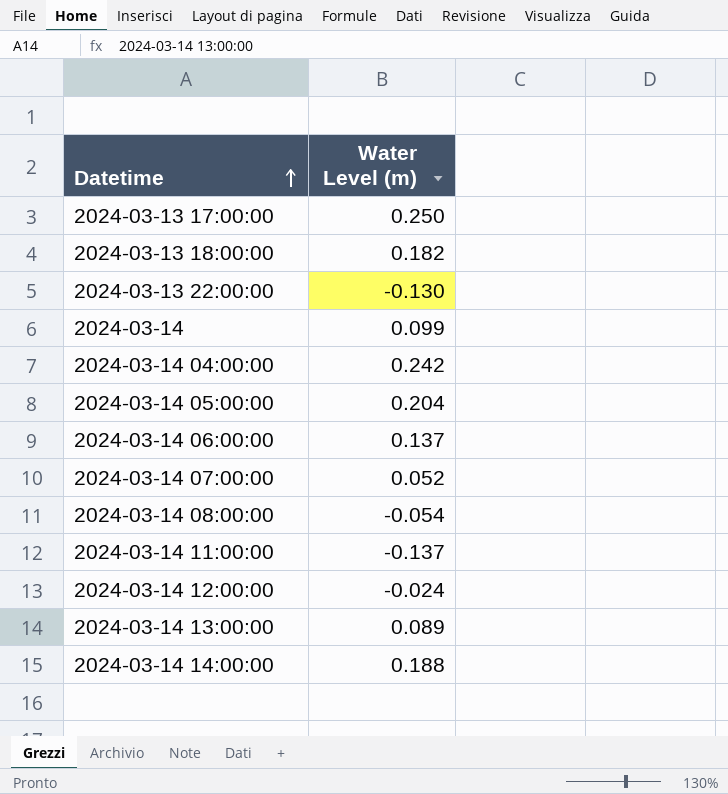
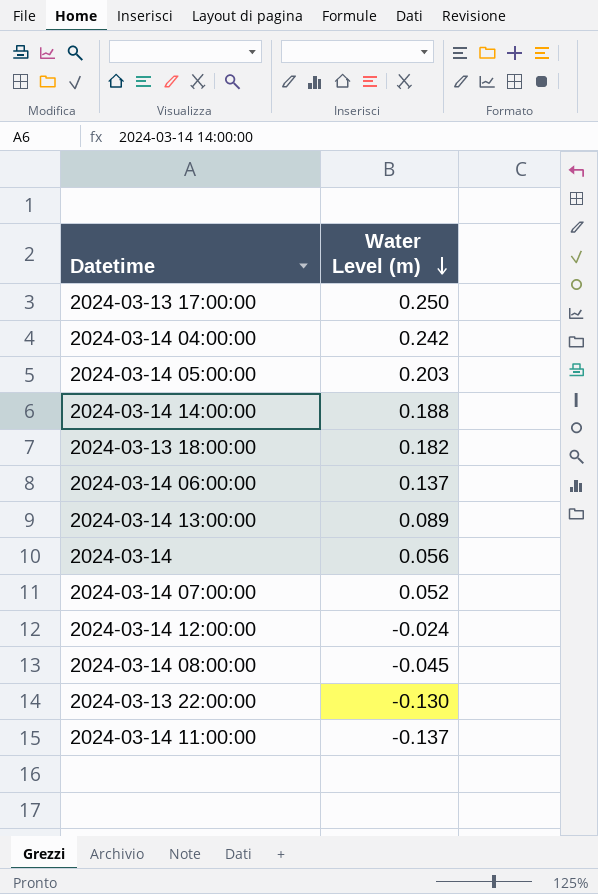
row order: Datetime ascending -> Water Level (m) descending
2024-03-14 05:00:00 | Water Level (m): 0.204 -> 0.203
2024-03-14 | Water Level (m): 0.099 -> 0.056
2024-03-14 08:00:00 | Water Level (m): -0.054 -> -0.045

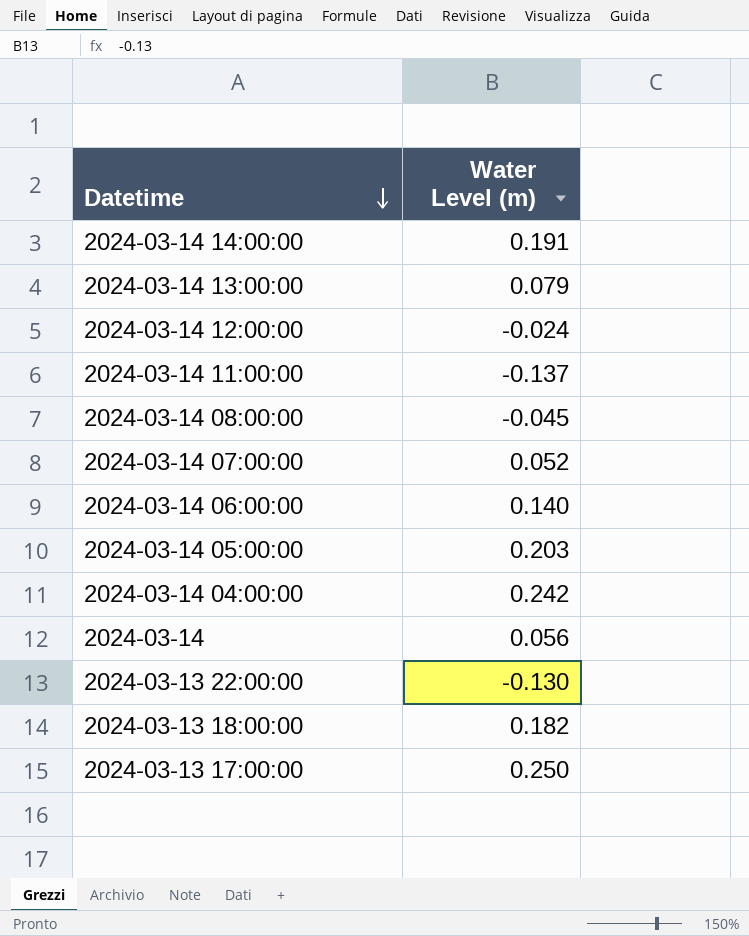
row order: Water Level (m) descending -> Datetime descending
2024-03-14 14:00:00 | Water Level (m): 0.188 -> 0.191
2024-03-14 13:00:00 | Water Level (m): 0.089 -> 0.079
2024-03-14 06:00:00 | Water Level (m): 0.137 -> 0.140

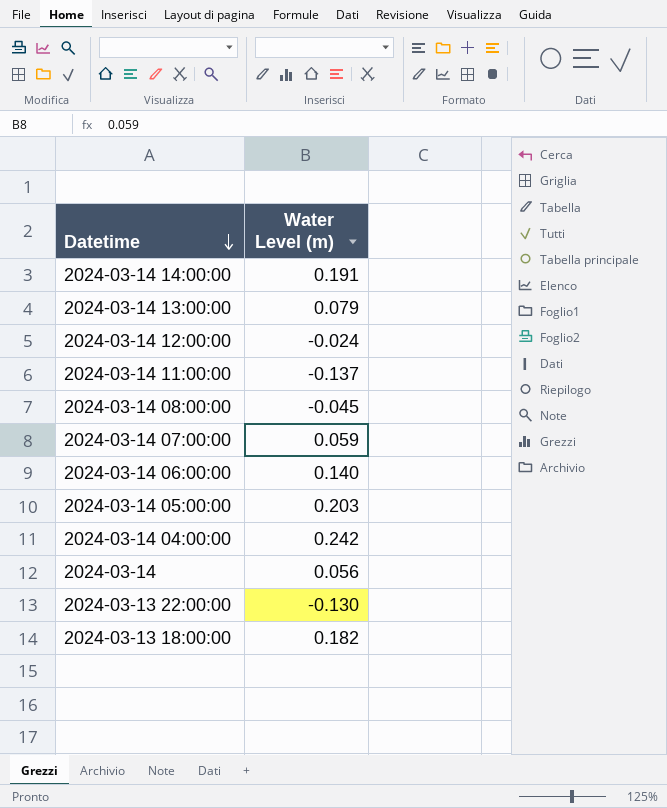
row 2024-03-13 17:00:00: 0.250 -> none
2024-03-14 07:00:00 | Water Level (m): 0.052 -> 0.059

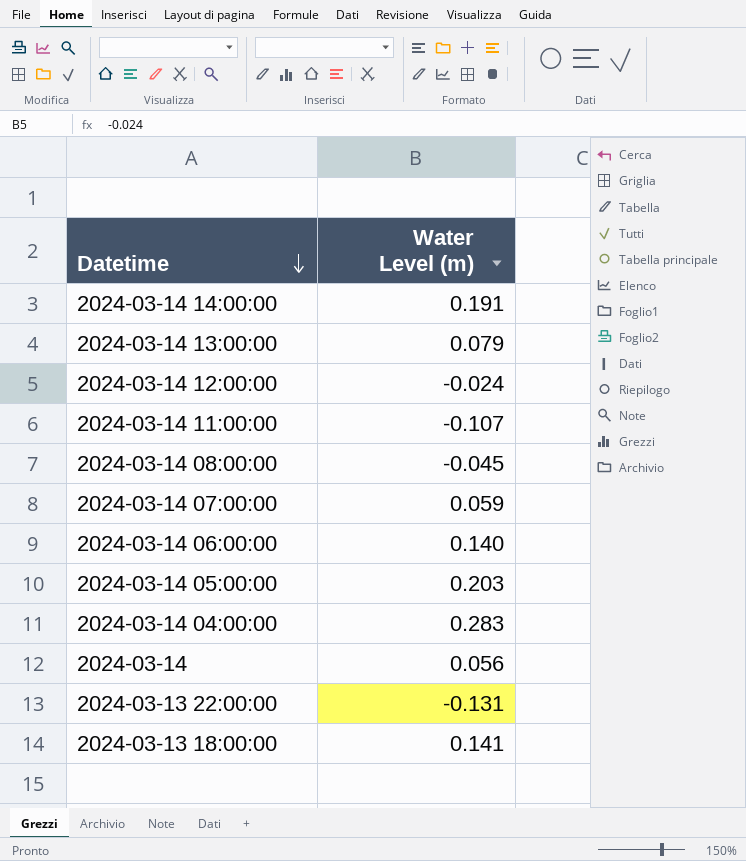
2024-03-14 11:00:00 | Water Level (m): -0.137 -> -0.107
2024-03-14 04:00:00 | Water Level (m): 0.242 -> 0.283
2024-03-13 22:00:00 | Water Level (m): -0.130 -> -0.131
2024-03-13 18:00:00 | Water Level (m): 0.182 -> 0.141

